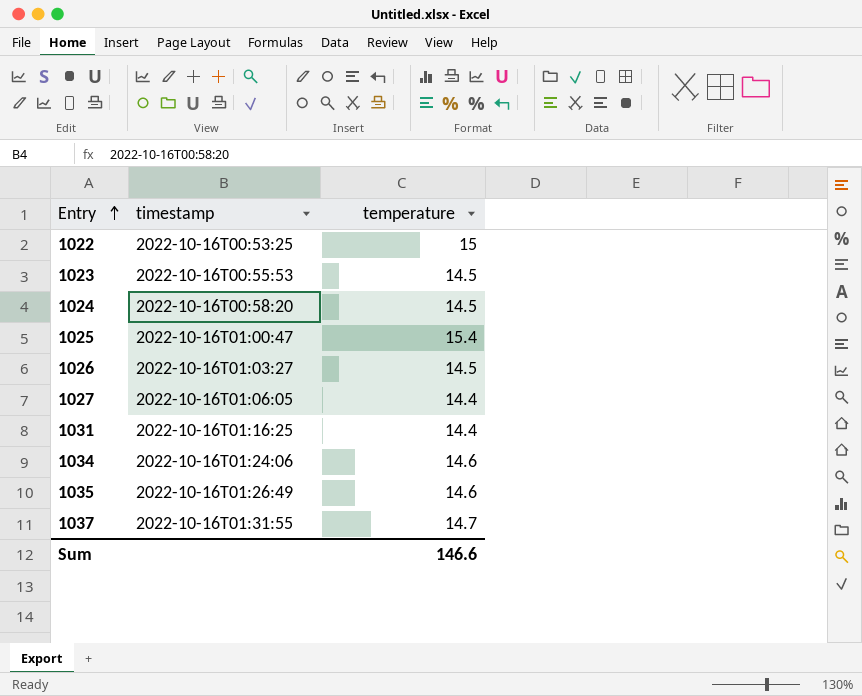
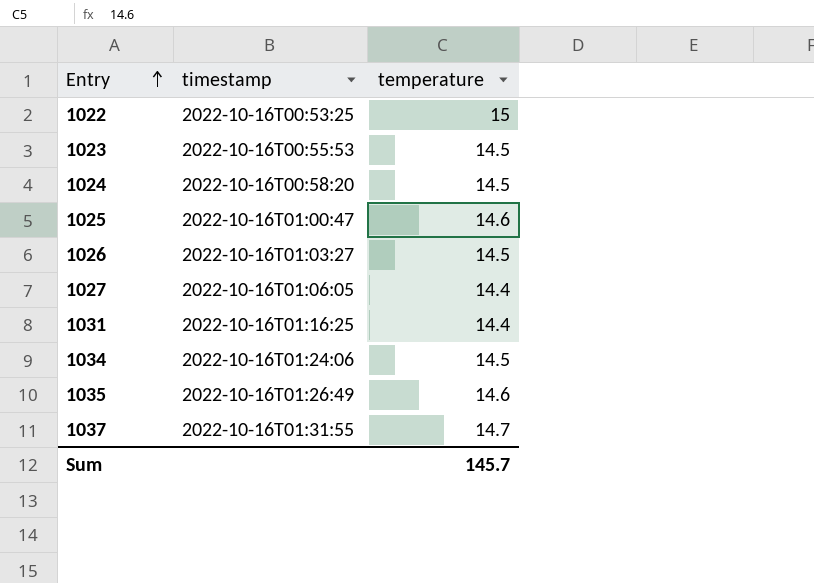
1025 | temperature: 15.4 -> 14.6
1034 | temperature: 14.6 -> 14.5
Sum | temperature: 146.6 -> 145.7

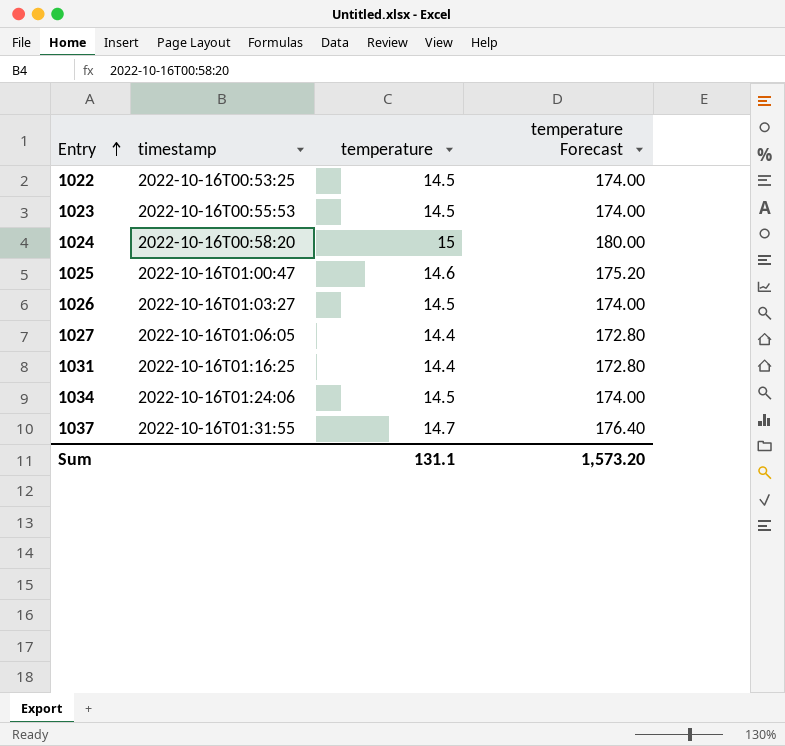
column temperature Forecast | formula: none -> [temperature] * 12
row 1035: 2022-10-16T01:26:49 | 14.6 -> none
1022 | temperature: 15 -> 14.5
1024 | temperature: 14.5 -> 15
Sum | temperature: 145.7 -> 131.1

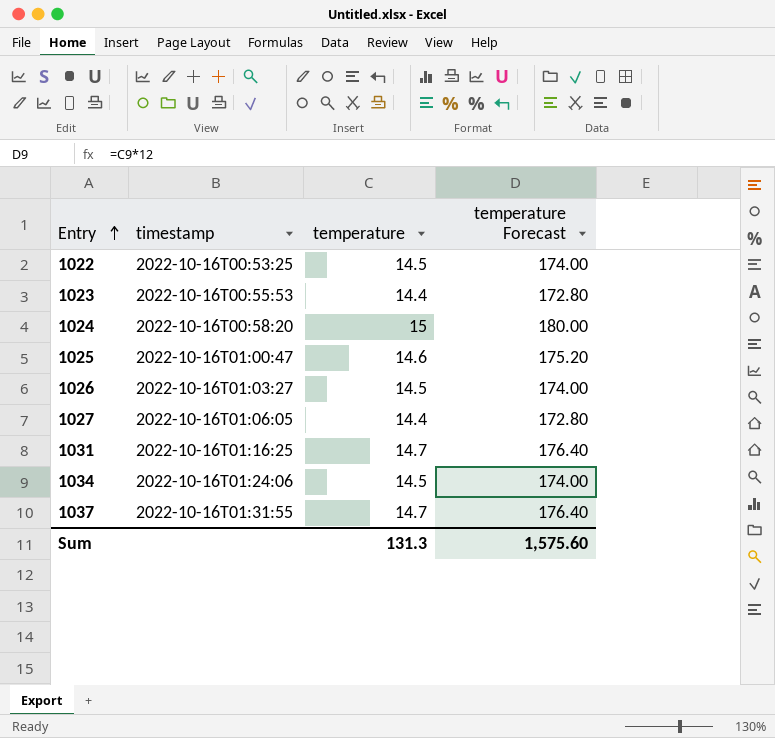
1023 | temperature: 14.5 -> 14.4
1023 | temperature Forecast: 174.00 -> 172.80
1031 | temperature: 14.4 -> 14.7
1031 | temperature Forecast: 172.80 -> 176.40
Sum | temperature: 131.1 -> 131.3
Sum | temperature Forecast: 1,573.20 -> 1,575.60

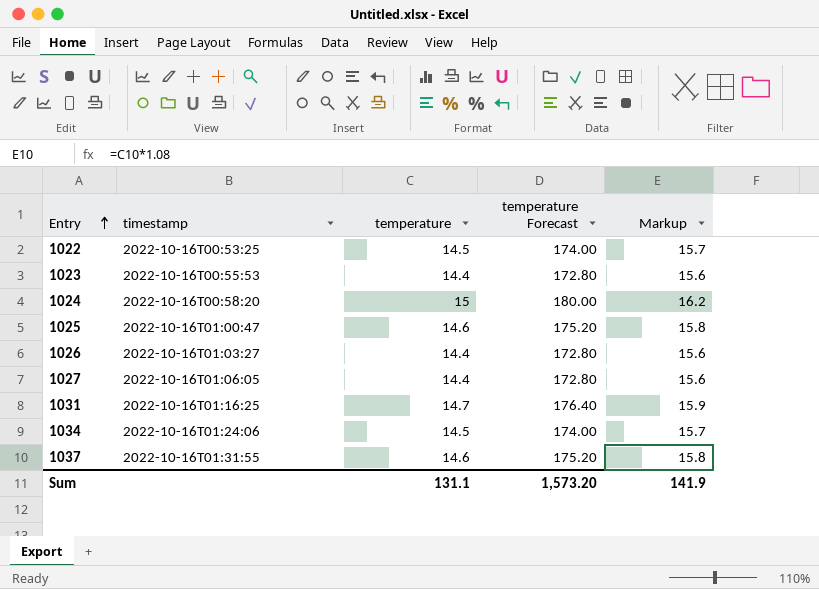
column Markup | formula: none -> [temperature] * 1.08
1026 | temperature: 14.5 -> 14.4
1026 | temperature Forecast: 174.00 -> 172.80
1037 | temperature: 14.7 -> 14.6
1037 | temperature Forecast: 176.40 -> 175.20
Sum | temperature: 131.3 -> 131.1
Sum | temperature Forecast: 1,575.60 -> 1,573.20

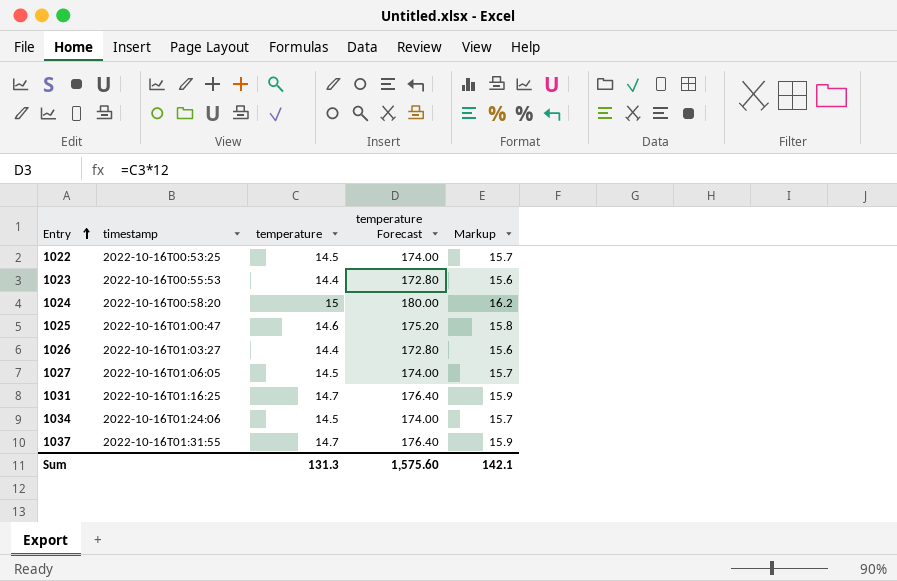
1027 | temperature: 14.4 -> 14.5
1027 | temperature Forecast: 172.80 -> 174.00
1027 | Markup: 15.6 -> 15.7
1037 | temperature: 14.6 -> 14.7
1037 | temperature Forecast: 175.20 -> 176.40
1037 | Markup: 15.8 -> 15.9
Sum | temperature: 131.1 -> 131.3
Sum | temperature Forecast: 1,573.20 -> 1,575.60
Sum | Markup: 141.9 -> 142.1

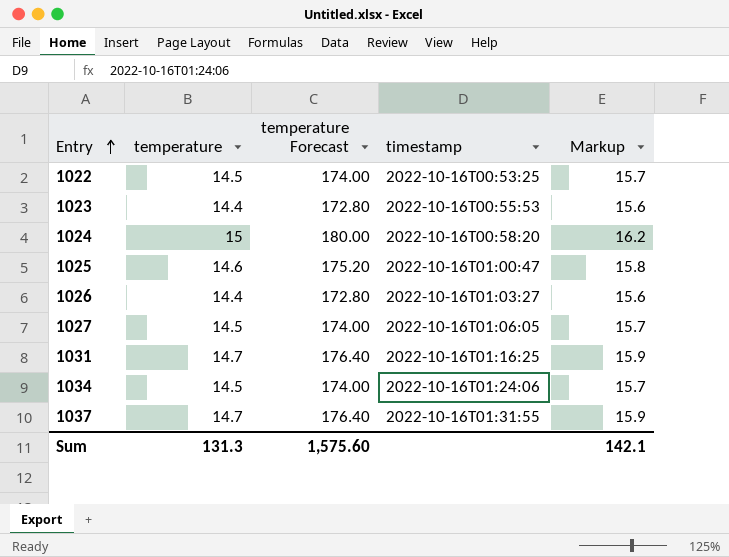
column timestamp | position: 2 -> 4

